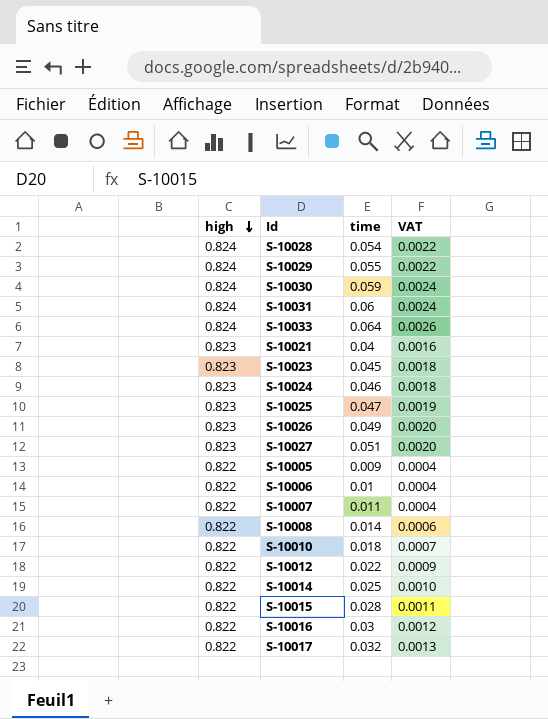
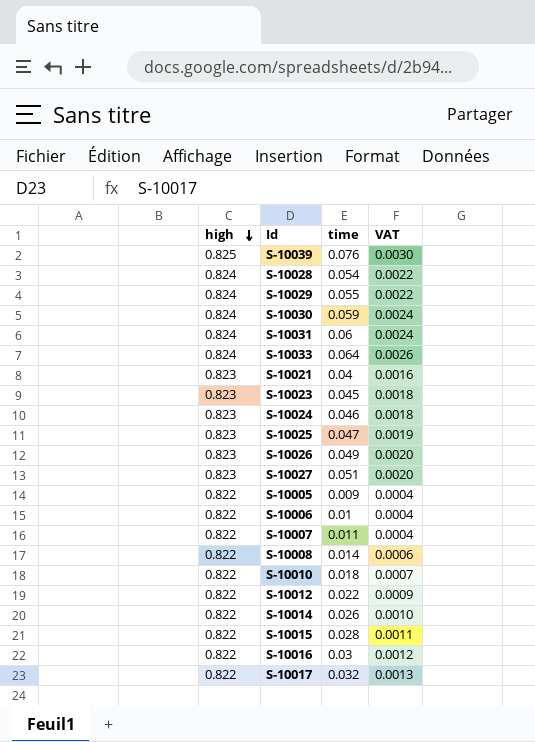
row S-10039: none -> 0.825 | 0.076 | 0.0030
S-10014 | time: 0.025 -> 0.026

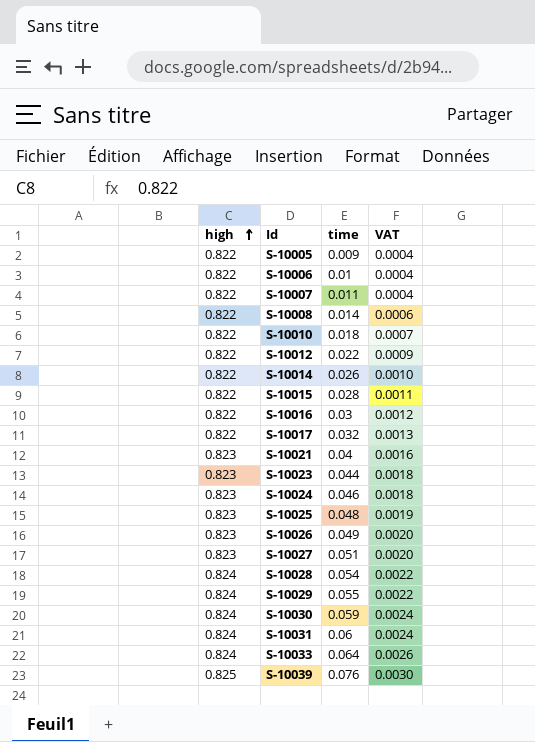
row order: high descending -> high ascending
S-10023 | time: 0.045 -> 0.044
S-10025 | time: 0.047 -> 0.048

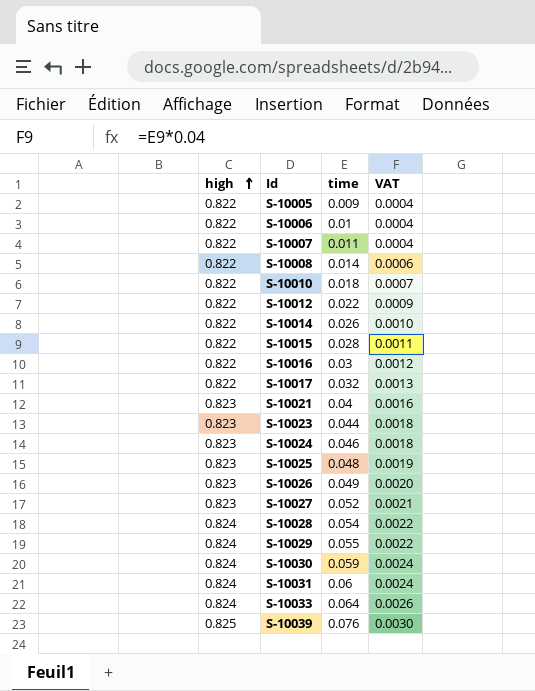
S-10027 | time: 0.051 -> 0.052
S-10027 | VAT: 0.0020 -> 0.0021

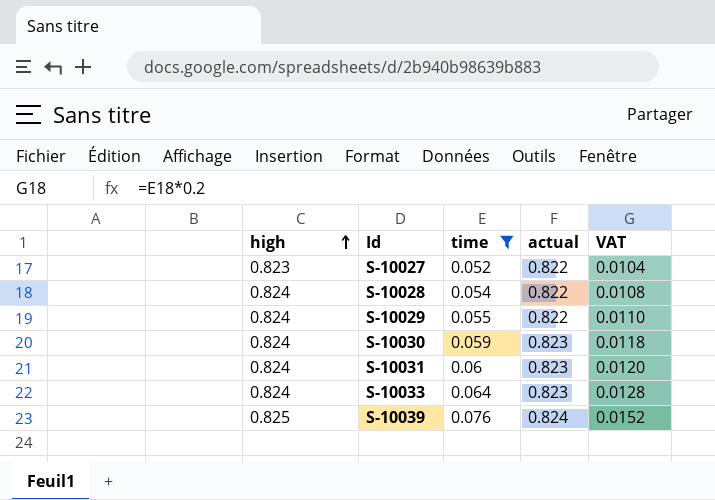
filter: none -> time >= 0.052
column actual | position: none -> 4
column VAT | formula: [time] * 0.04 -> [time] * 0.2

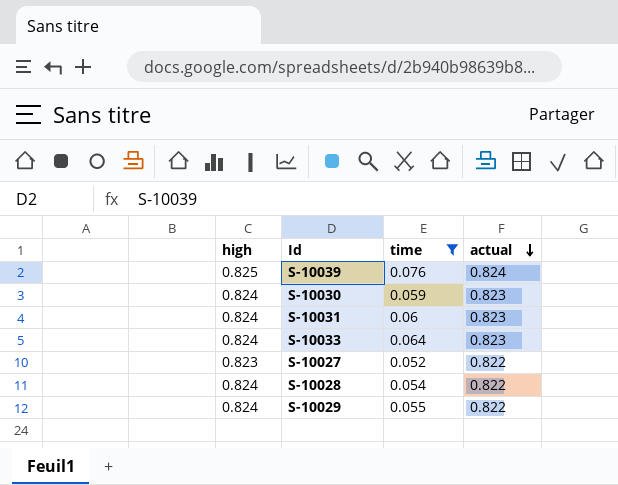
row order: high ascending -> actual descending
column VAT | formula: [time] * 0.2 -> none

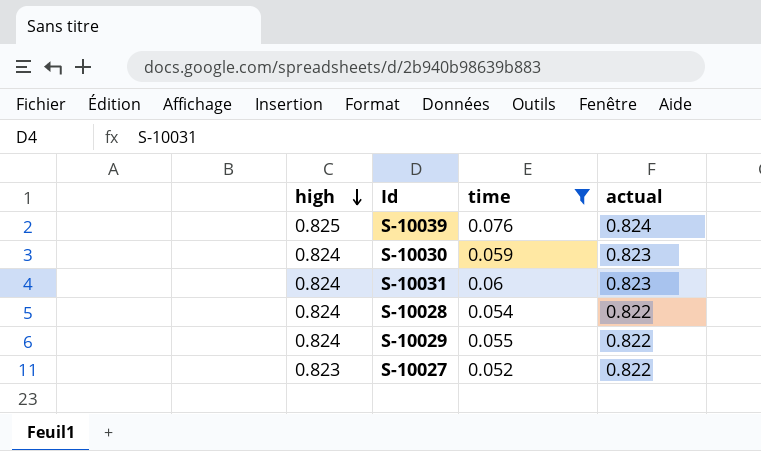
row order: actual descending -> high descending
row S-10033: 0.824 | 0.064 | 0.823 -> none

